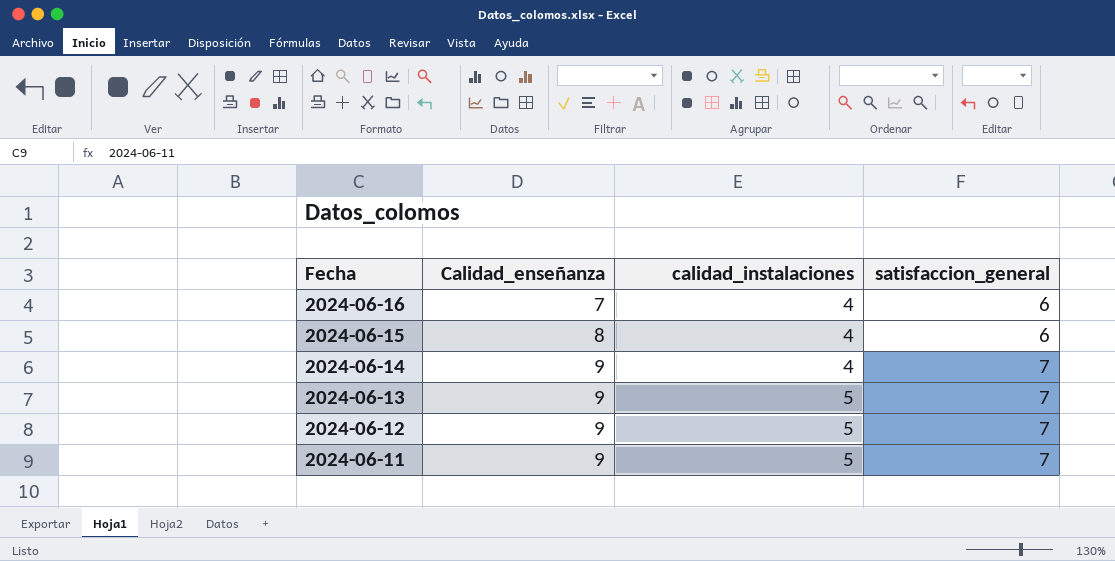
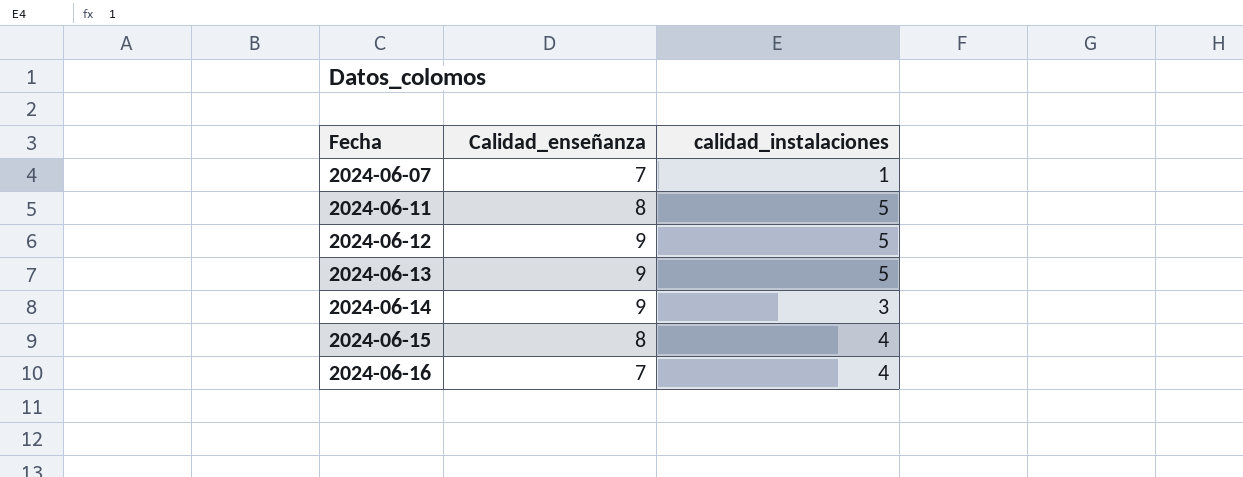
row order: Fecha descending -> Fecha ascending
column satisfaccion_general | position: 4 -> none
row 2024-06-07: none -> 7 | 1
2024-06-11 | Calidad_enseñanza: 9 -> 8
2024-06-14 | calidad_instalaciones: 4 -> 3

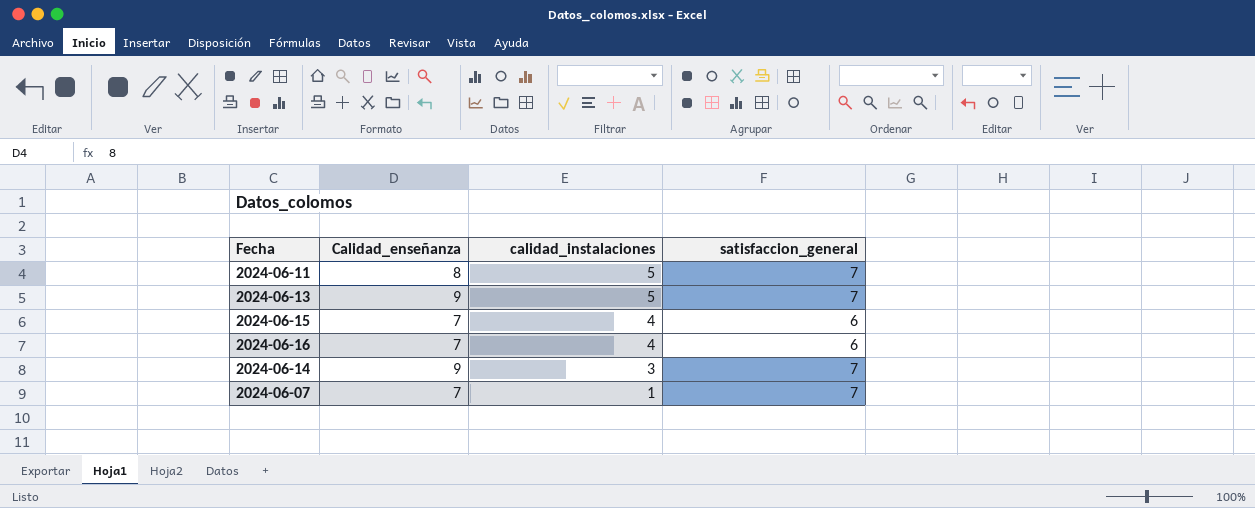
row order: Fecha ascending -> calidad_instalaciones descending
column satisfaccion_general | position: none -> 4
row 2024-06-12: 9 | 5 -> none
2024-06-15 | Calidad_enseñanza: 8 -> 7

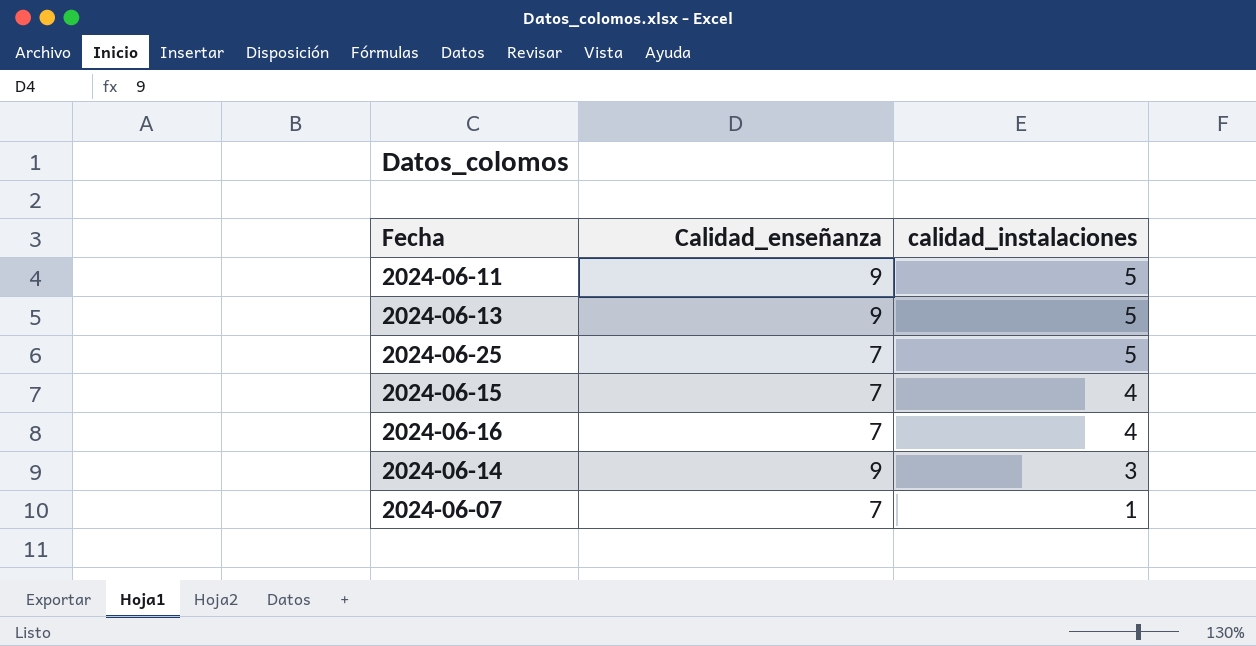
column satisfaccion_general | position: 4 -> none
2024-06-11 | Calidad_enseñanza: 8 -> 9
row 2024-06-25: none -> 7 | 5

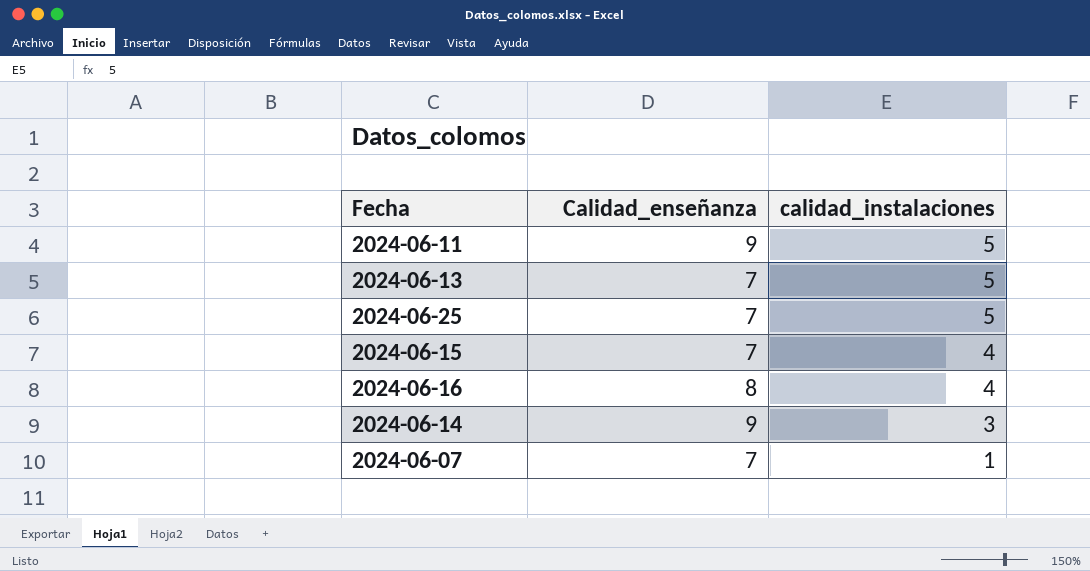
2024-06-13 | Calidad_enseñanza: 9 -> 7
2024-06-16 | Calidad_enseñanza: 7 -> 8

